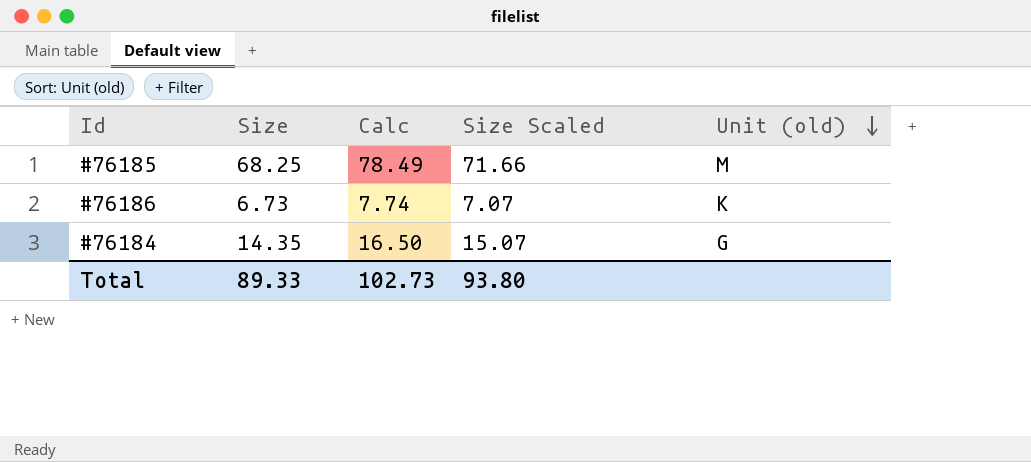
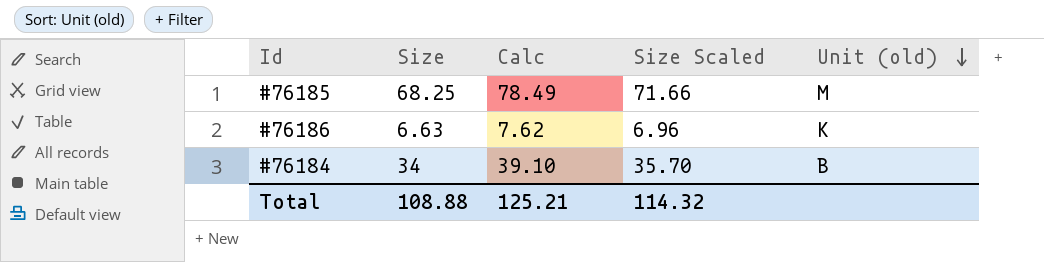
#76186 | Size: 6.73 -> 6.63
#76186 | Calc: 7.74 -> 7.62
#76186 | Size Scaled: 7.07 -> 6.96
#76184 | Size: 14.35 -> 34
#76184 | Calc: 16.50 -> 39.10
#76184 | Size Scaled: 15.07 -> 35.70
#76184 | Unit (old): G -> B
Total | Size: 89.33 -> 108.88
Total | Calc: 102.73 -> 125.21
Total | Size Scaled: 93.80 -> 114.32

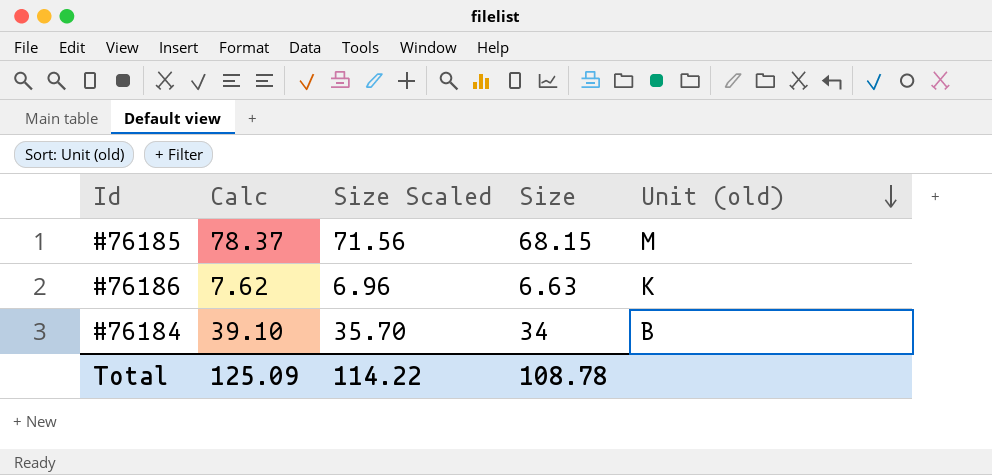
column Size | position: 2 -> 4
#76185 | Calc: 78.49 -> 78.37
#76185 | Size Scaled: 71.66 -> 71.56
#76185 | Size: 68.25 -> 68.15
Total | Calc: 125.21 -> 125.09
Total | Size Scaled: 114.32 -> 114.22
Total | Size: 108.88 -> 108.78

